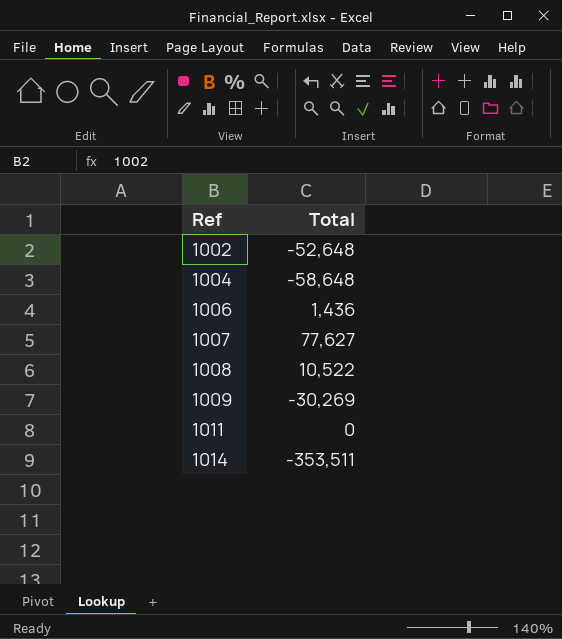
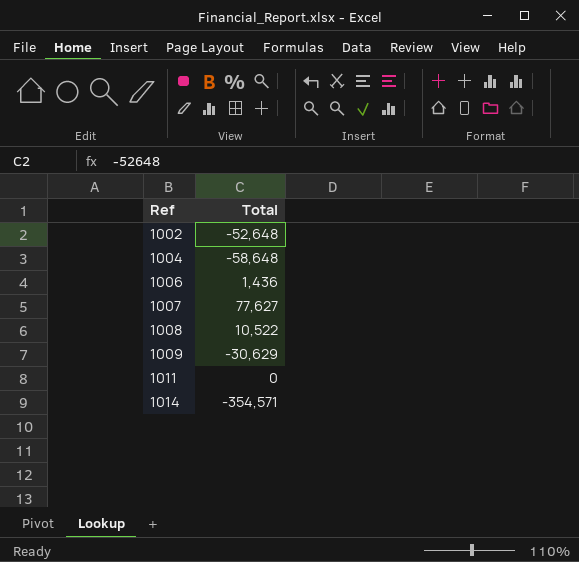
1009 | Total: -30,269 -> -30,629
1014 | Total: -353,511 -> -354,571

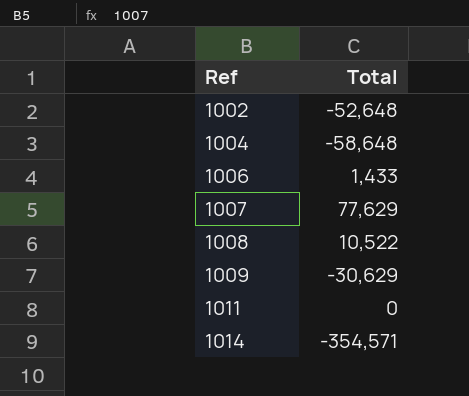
1006 | Total: 1,436 -> 1,433
1007 | Total: 77,627 -> 77,629

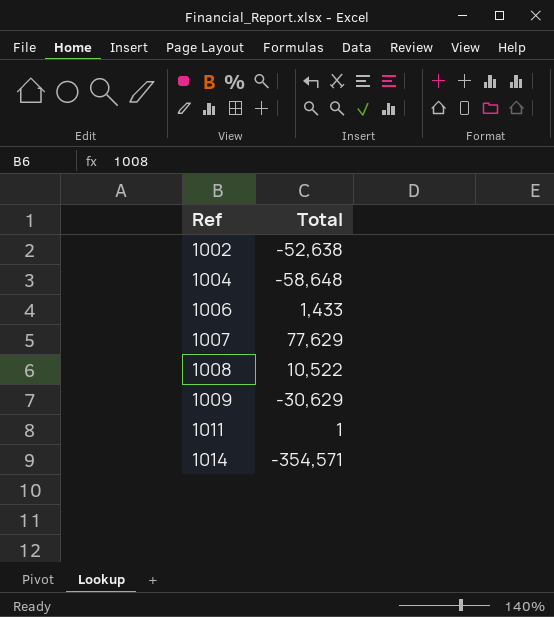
1002 | Total: -52,648 -> -52,638
1011 | Total: 0 -> 1

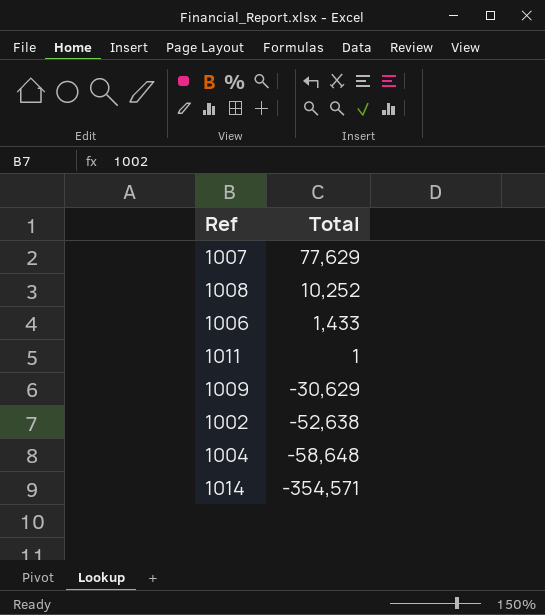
row order: Ref ascending -> Total descending
1008 | Total: 10,522 -> 10,252

